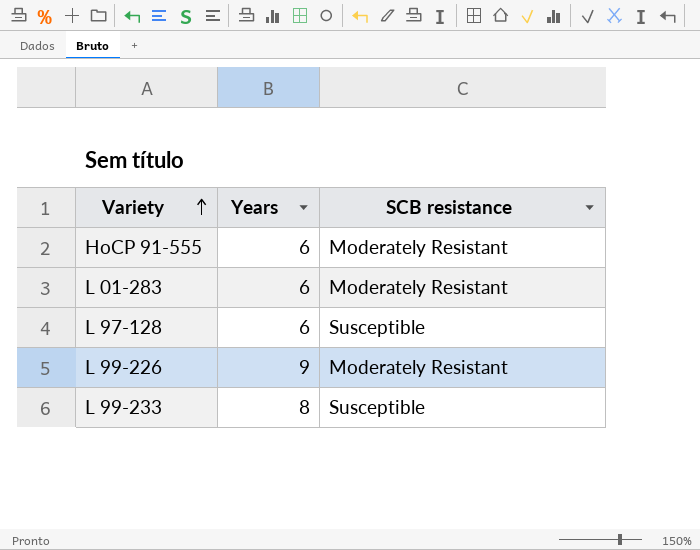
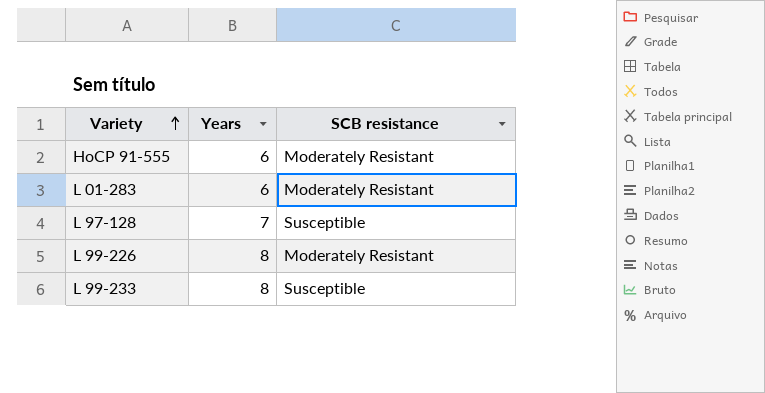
L 97-128 | Years: 6 -> 7
L 99-226 | Years: 9 -> 8

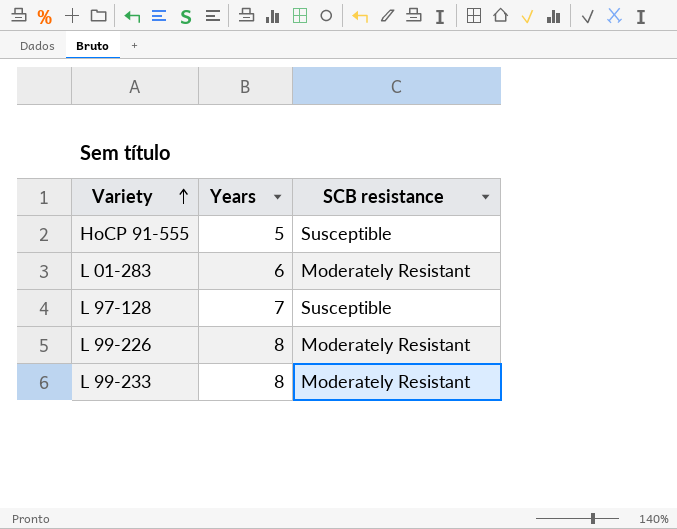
HoCP 91-555 | Years: 6 -> 5
HoCP 91-555 | SCB resistance: Moderately Resistant -> Susceptible
L 99-233 | SCB resistance: Susceptible -> Moderately Resistant

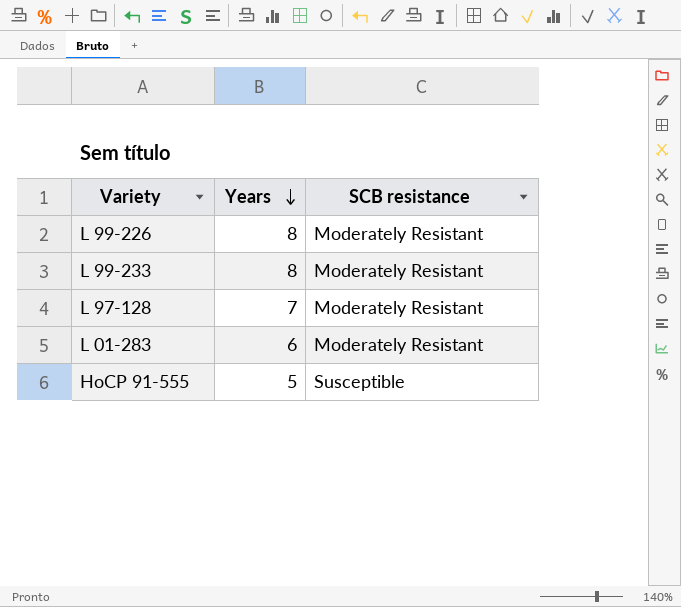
row order: Variety ascending -> Years descending
L 97-128 | SCB resistance: Susceptible -> Moderately Resistant

